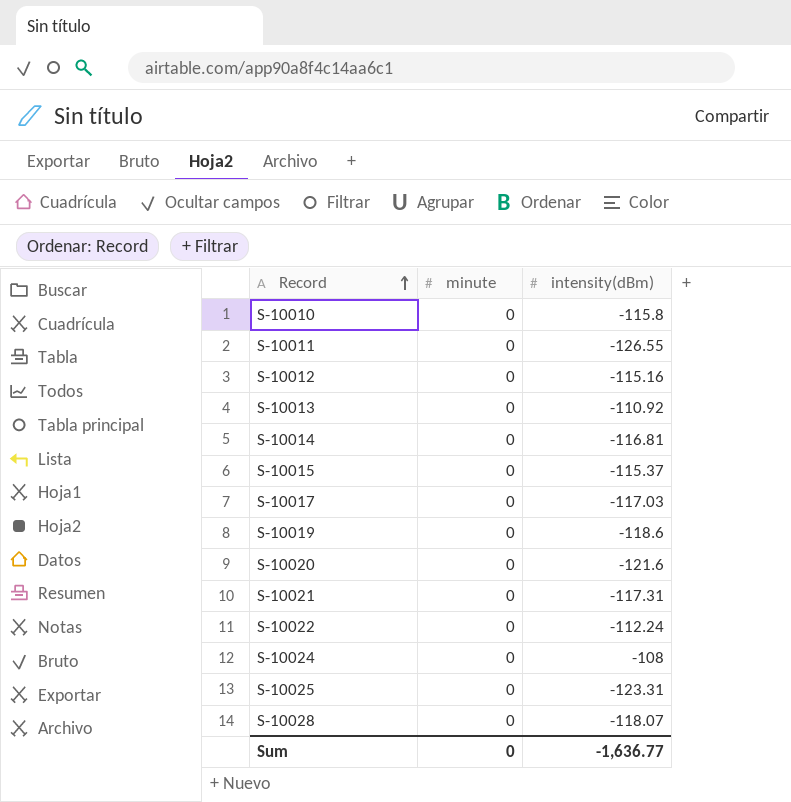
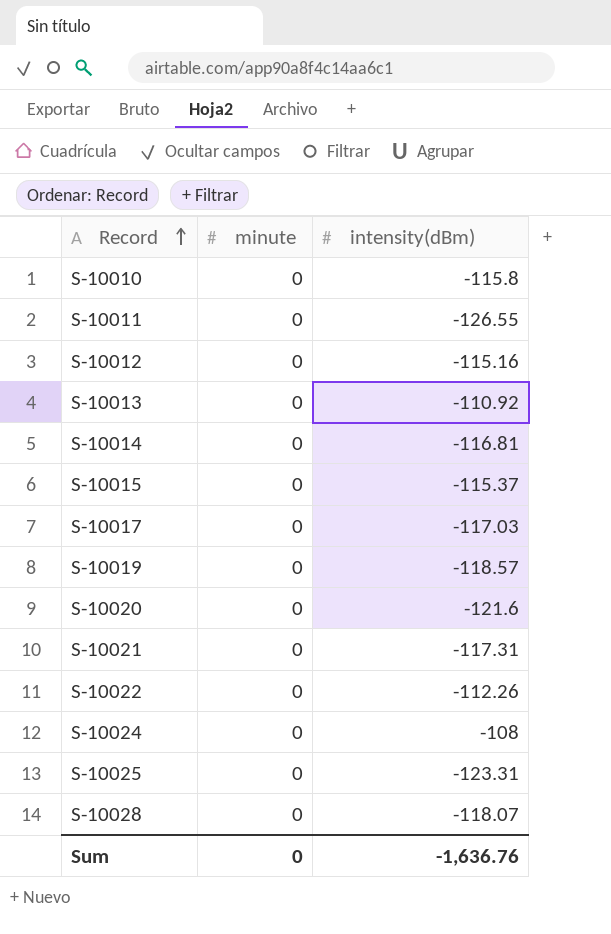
S-10019 | intensity(dBm): -118.6 -> -118.57
S-10022 | intensity(dBm): -112.24 -> -112.26
Sum | intensity(dBm): -1,636.77 -> -1,636.76

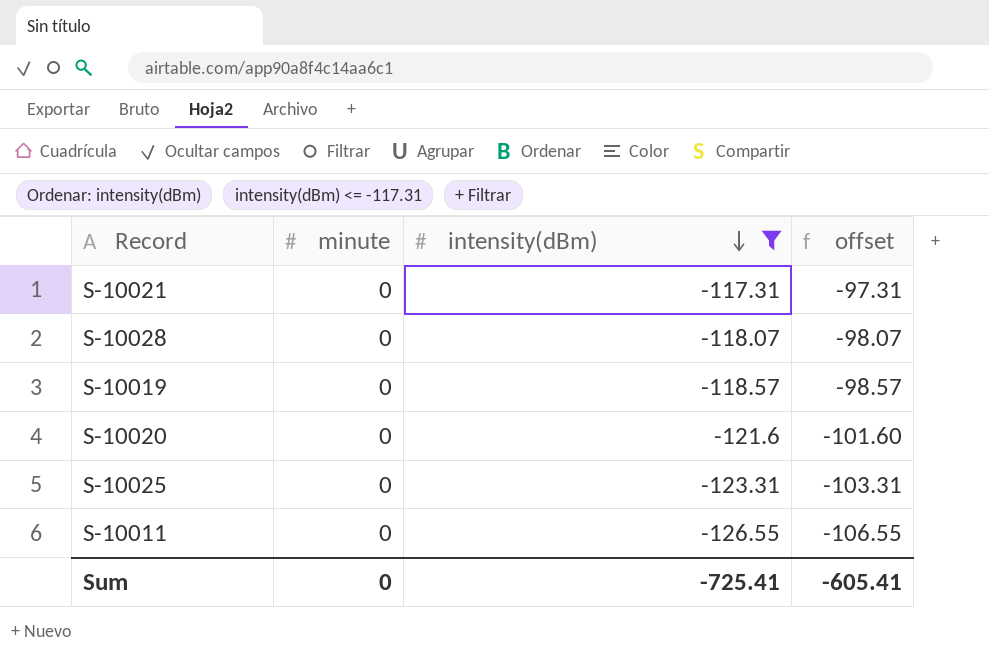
filter: none -> intensity(dBm) <= -117.31
row order: Record ascending -> intensity(dBm) descending
column offset | formula: none -> [intensity(dBm)] + 20
Sum | intensity(dBm): -1,636.76 -> -725.41

